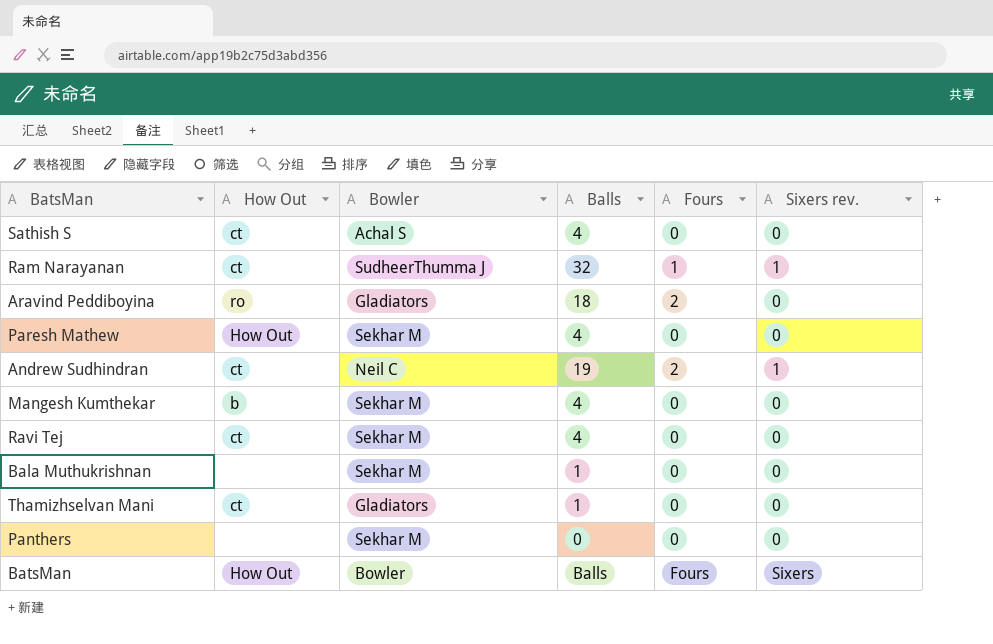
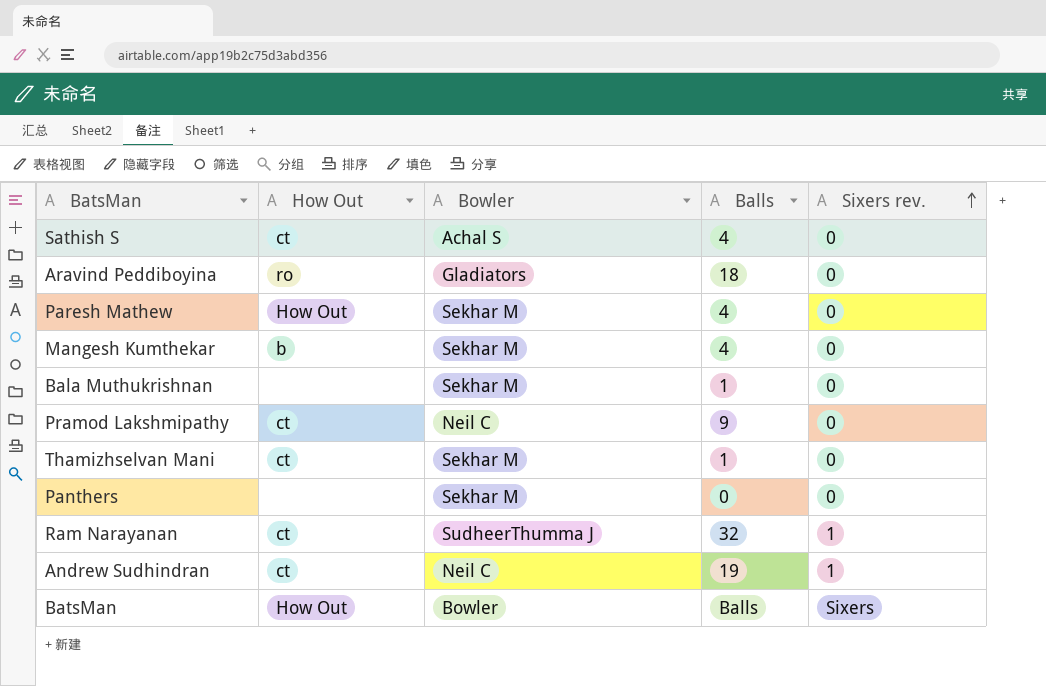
row order: none -> Sixers rev. ascending
column Fours | position: 5 -> none
row Ravi Tej: ct | Sekhar M | 4 | 0 | 0 -> none
row Pramod Lakshmipathy: none -> ct | Neil C | 9 | 0
Thamizhselvan Mani | Bowler: Gladiators -> Sekhar M

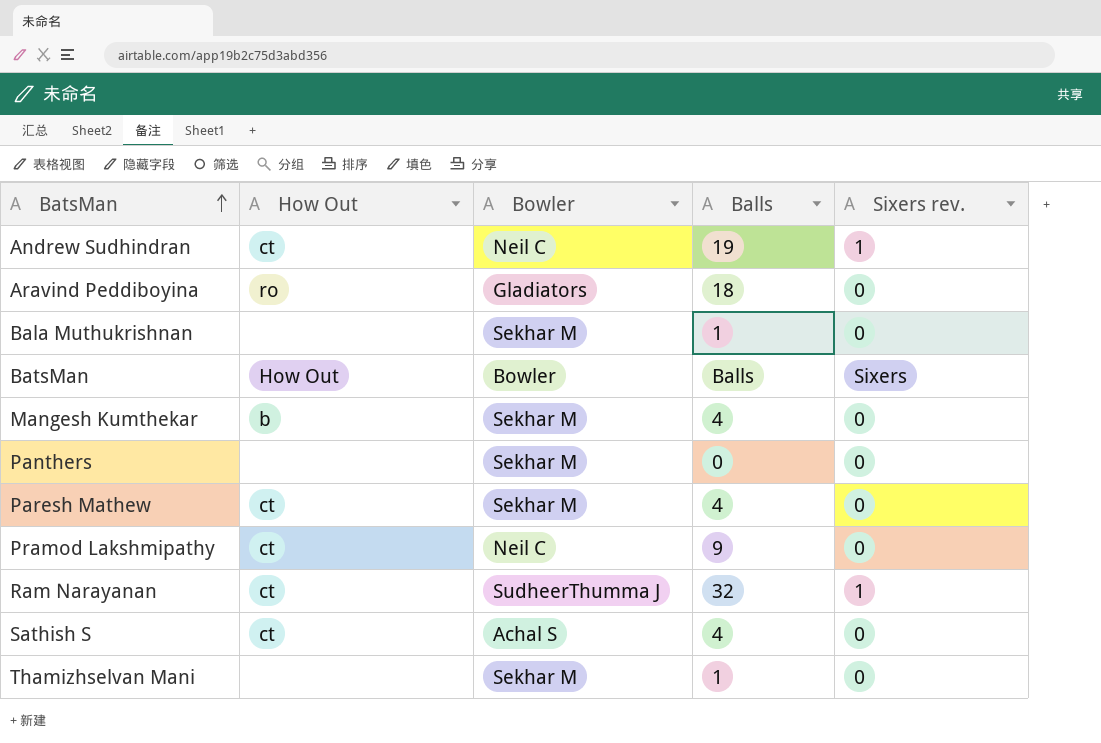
row order: Sixers rev. ascending -> BatsMan ascending
Paresh Mathew | How Out: How Out -> ct
Thamizhselvan Mani | How Out: ct -> none

